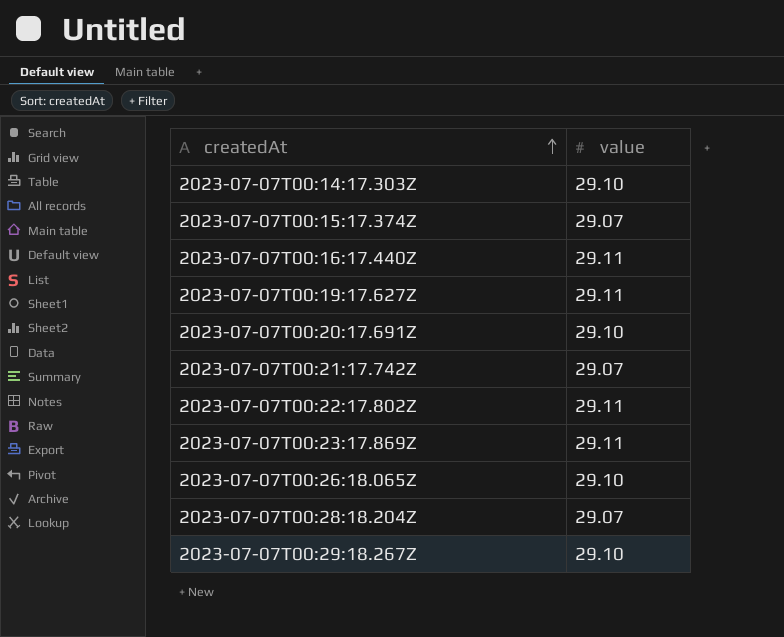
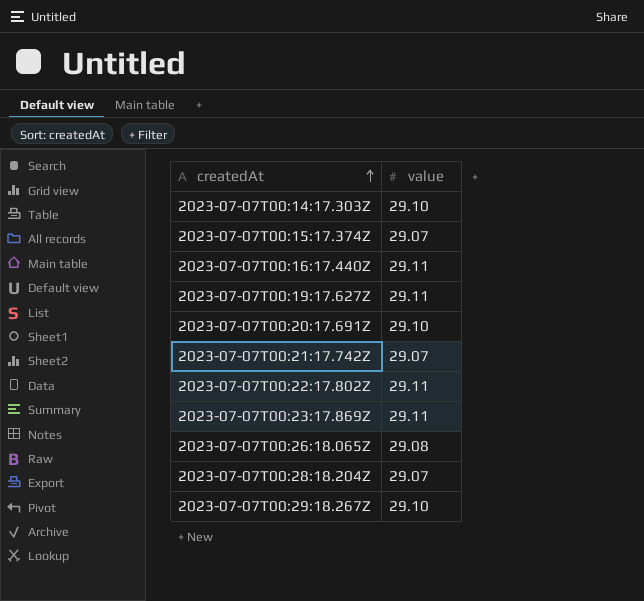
2023-07-07T00:26:18.065Z | value: 29.10 -> 29.08

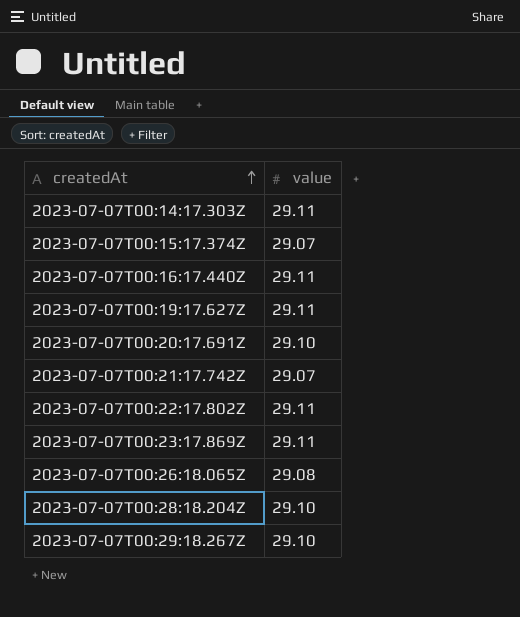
2023-07-07T00:14:17.303Z | value: 29.10 -> 29.11
2023-07-07T00:28:18.204Z | value: 29.07 -> 29.10

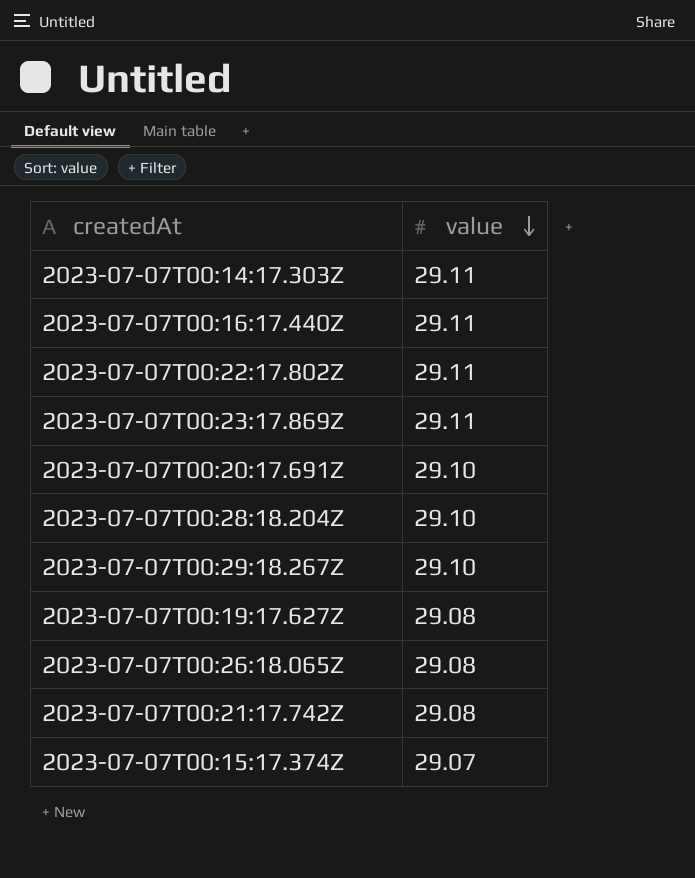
row order: createdAt ascending -> value descending
2023-07-07T00:19:17.627Z | value: 29.11 -> 29.08
2023-07-07T00:21:17.742Z | value: 29.07 -> 29.08

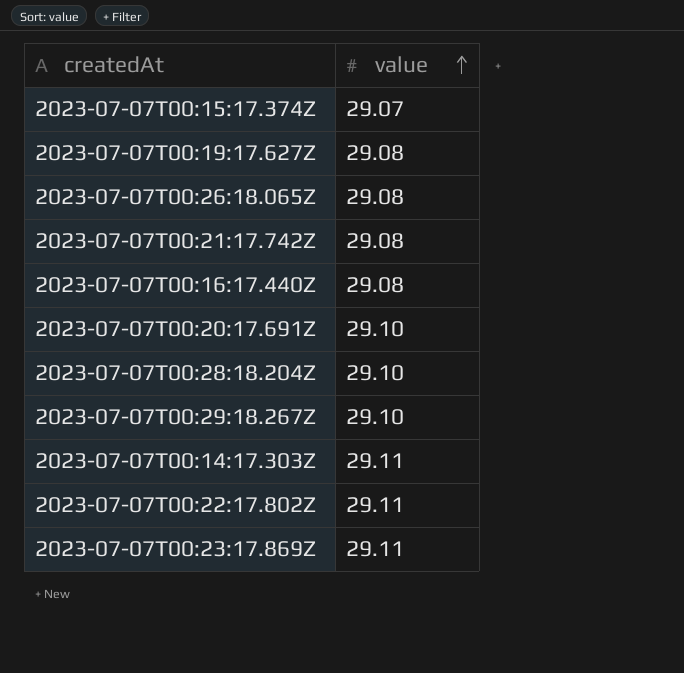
row order: value descending -> value ascending
2023-07-07T00:16:17.440Z | value: 29.11 -> 29.08

